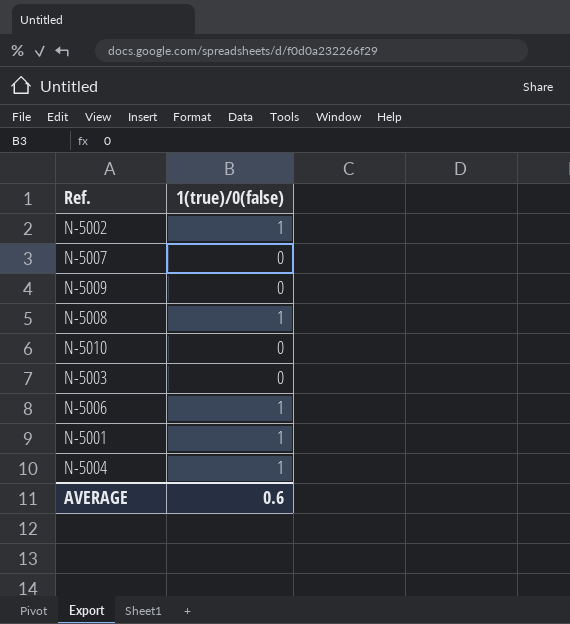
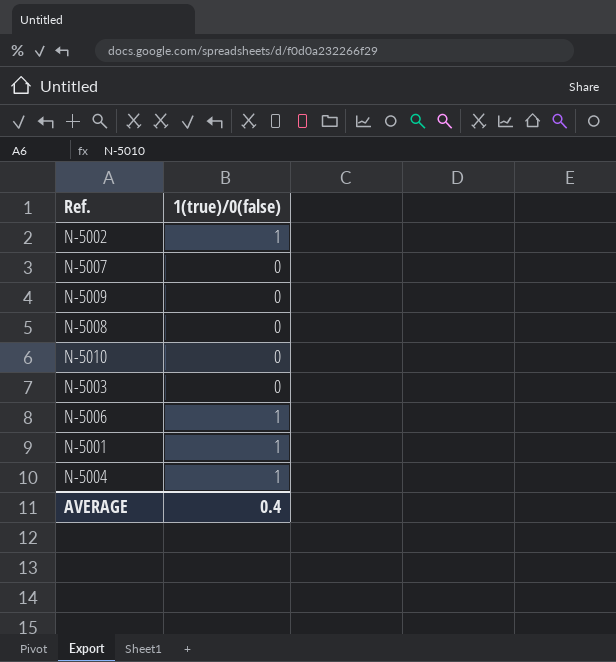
N-5008 | 1(true)/0(false): 1 -> 0
AVERAGE | 1(true)/0(false): 0.6 -> 0.4

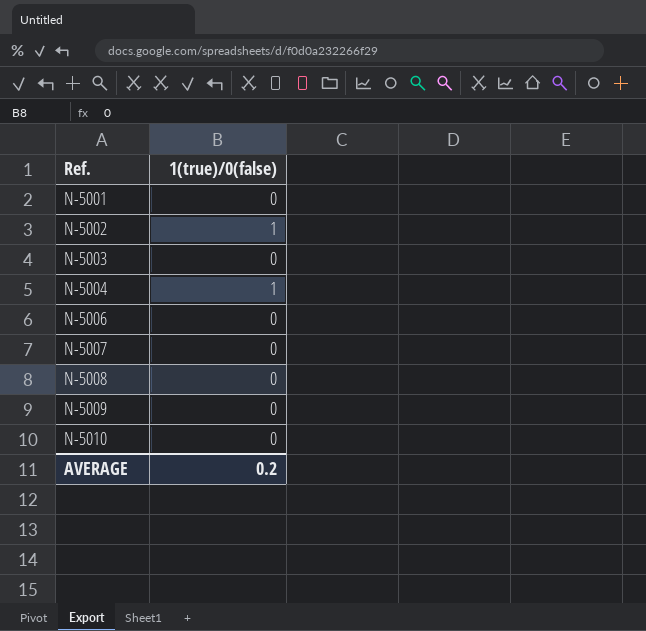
row order: none -> Ref. ascending
N-5001 | 1(true)/0(false): 1 -> 0
N-5006 | 1(true)/0(false): 1 -> 0
AVERAGE | 1(true)/0(false): 0.4 -> 0.2

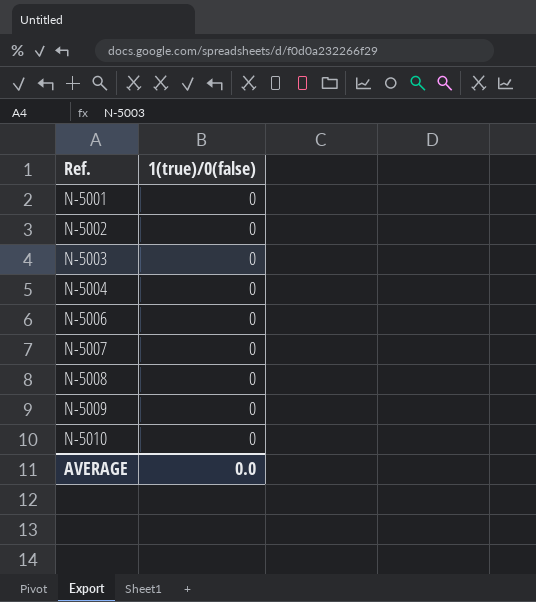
N-5002 | 1(true)/0(false): 1 -> 0
N-5004 | 1(true)/0(false): 1 -> 0
AVERAGE | 1(true)/0(false): 0.2 -> 0.0

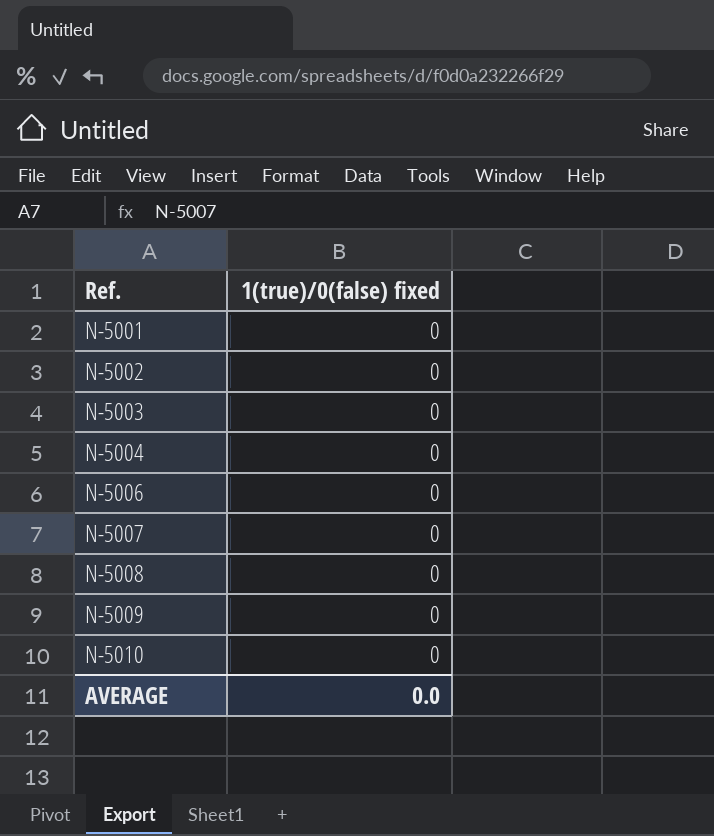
column name: 1(true)/0(false) -> 1(true)/0(false) fixed

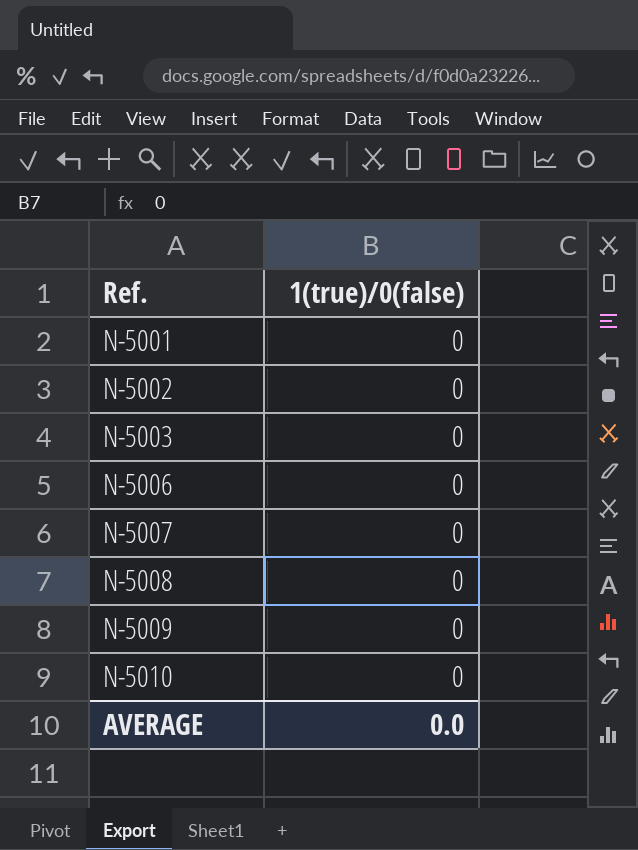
column name: 1(true)/0(false) fixed -> 1(true)/0(false)
row N-5004: 0 -> none

